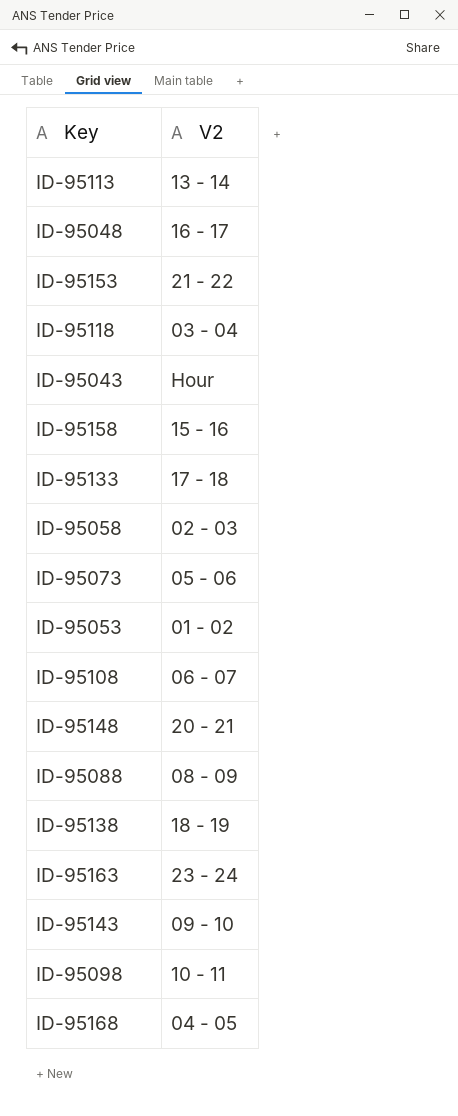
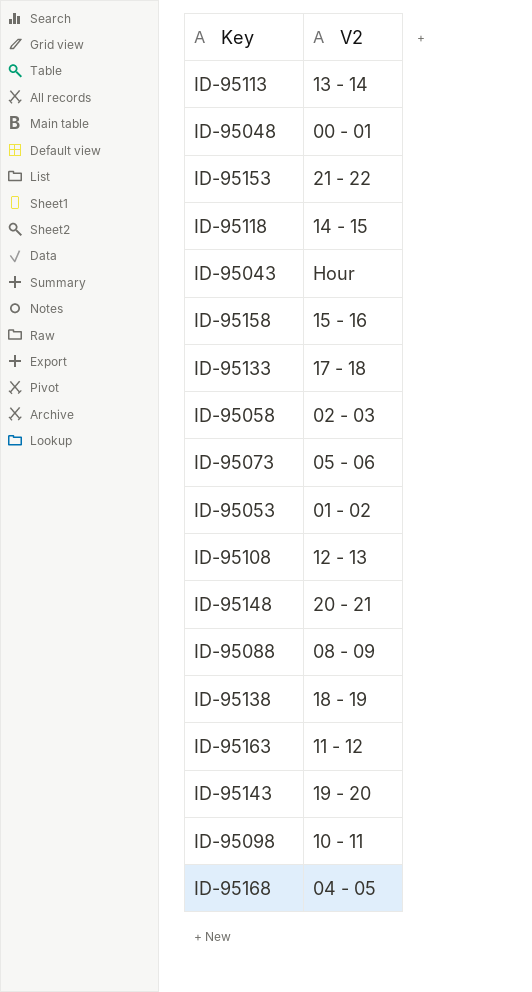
ID-95048 | V2: 16 - 17 -> 00 - 01
ID-95118 | V2: 03 - 04 -> 14 - 15
ID-95108 | V2: 06 - 07 -> 12 - 13
ID-95163 | V2: 23 - 24 -> 11 - 12
ID-95143 | V2: 09 - 10 -> 19 - 20

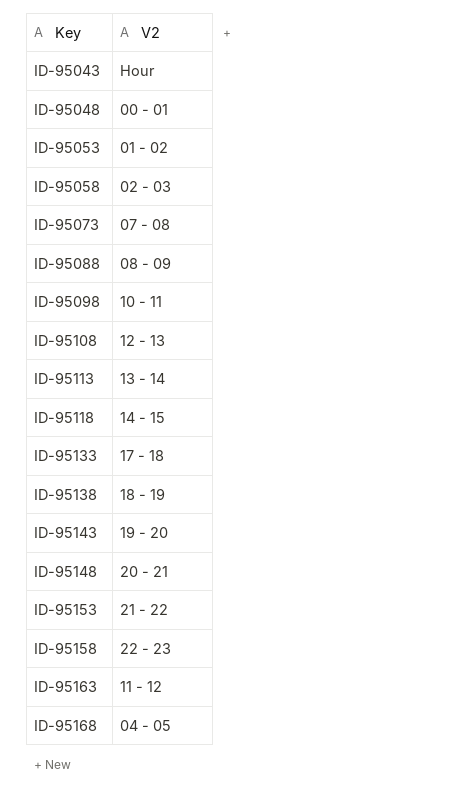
row order: none -> Key ascending
ID-95073 | V2: 05 - 06 -> 07 - 08
ID-95158 | V2: 15 - 16 -> 22 - 23

